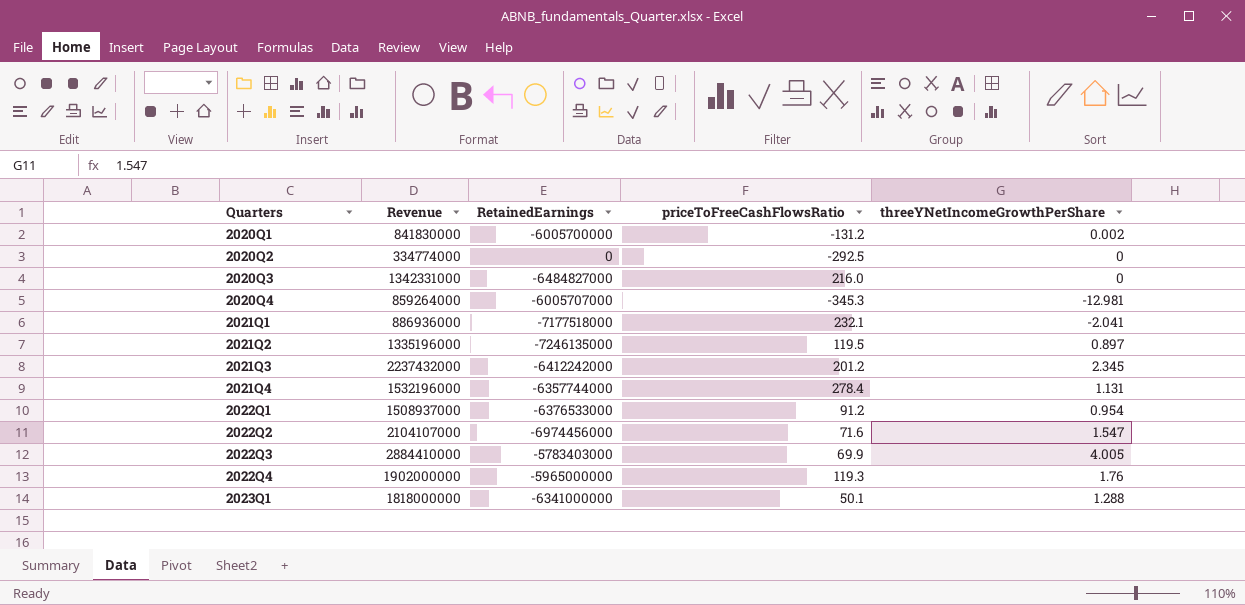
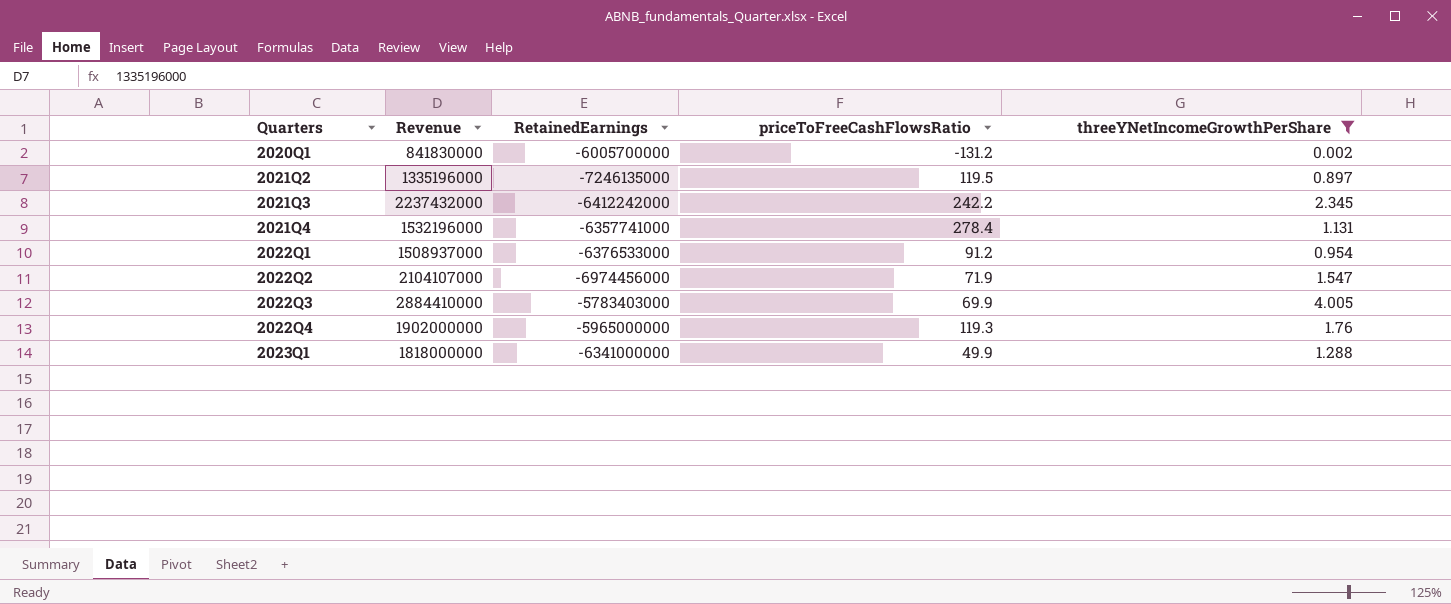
filter: none -> threeYNetIncomeGrowthPerShare >= 0.002
2021Q3 | priceToFreeCashFlowsRatio: 201.2 -> 242.2
2021Q4 | RetainedEarnings: -6357744000 -> -6357741000
2022Q2 | priceToFreeCashFlowsRatio: 71.6 -> 71.9
2023Q1 | priceToFreeCashFlowsRatio: 50.1 -> 49.9

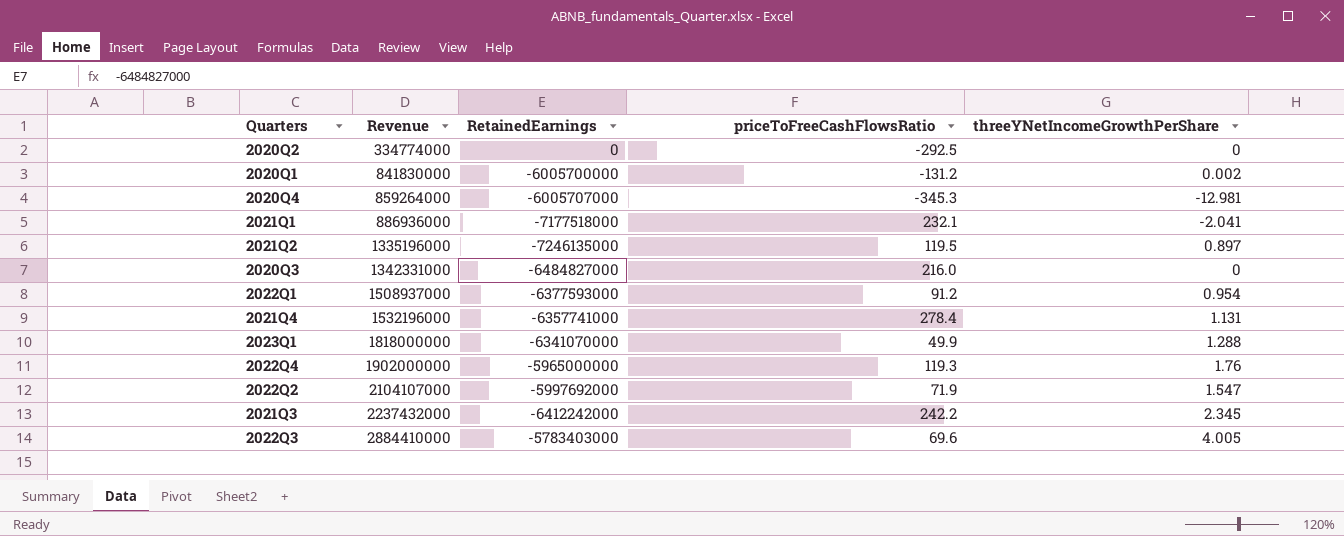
filter: threeYNetIncomeGrowthPerShare >= 0.002 -> none
row order: Quarters ascending -> Revenue ascending
2022Q1 | RetainedEarnings: -6376533000 -> -6377593000
2023Q1 | RetainedEarnings: -6341000000 -> -6341070000
2022Q2 | RetainedEarnings: -6974456000 -> -5997692000
2022Q3 | priceToFreeCashFlowsRatio: 69.9 -> 69.6

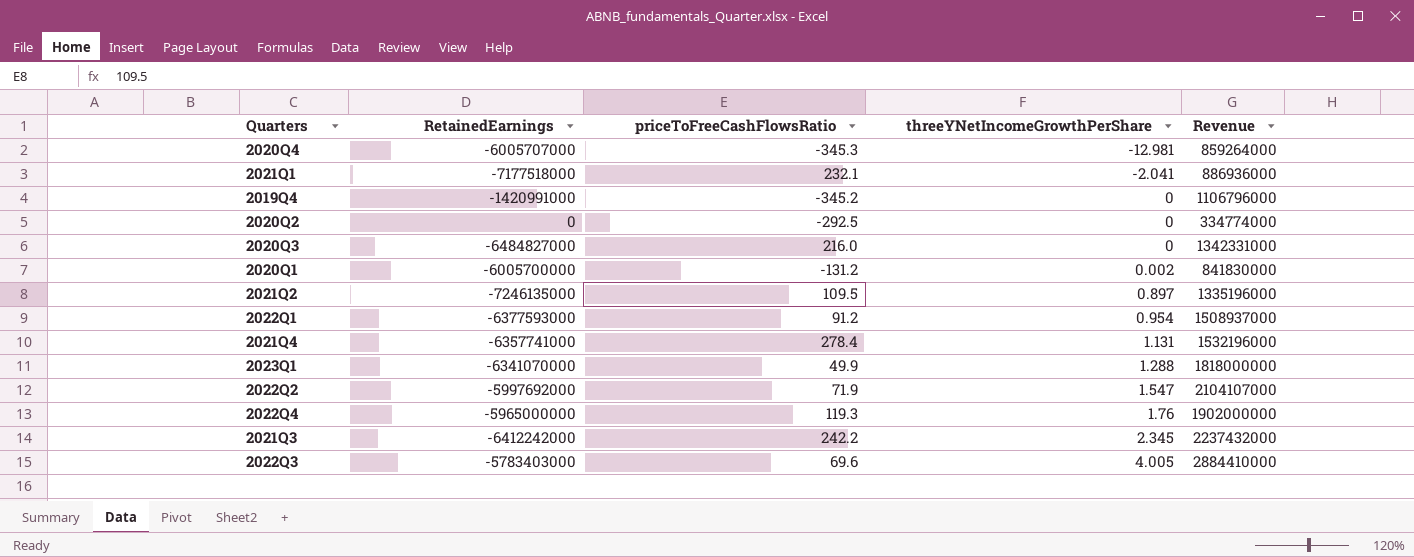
row order: Revenue ascending -> threeYNetIncomeGrowthPerShare ascending
column Revenue | position: 2 -> 5
row 2019Q4: none -> -1420991000 | -345.2 | 0 | 1106796000
2021Q2 | priceToFreeCashFlowsRatio: 119.5 -> 109.5

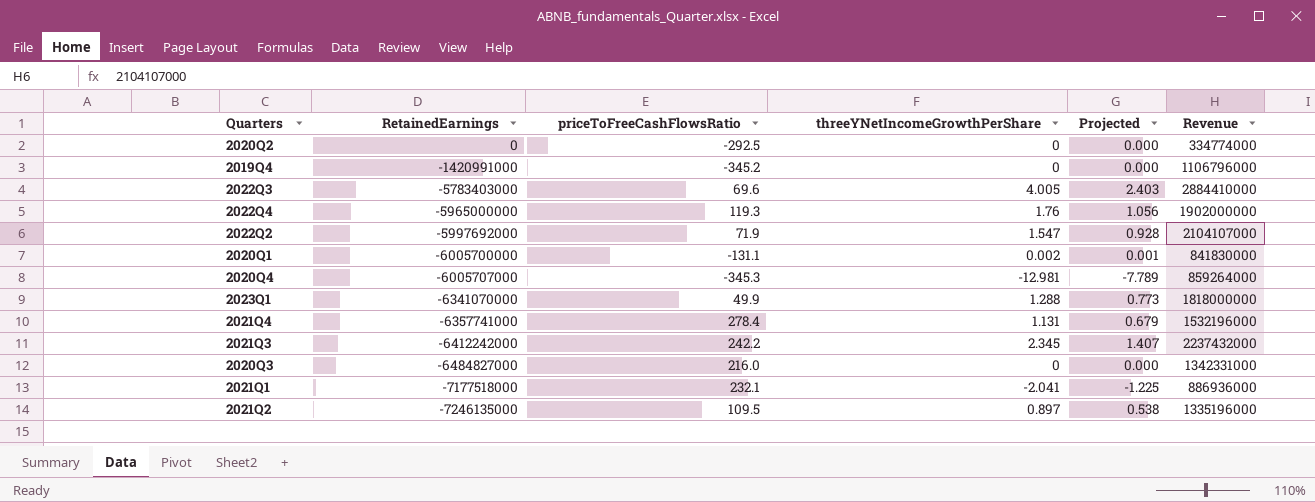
row order: threeYNetIncomeGrowthPerShare ascending -> RetainedEarnings descending
column Projected | formula: none -> [threeYNetIncomeGrowthPerShare] * 0.6
row 2022Q1: -6377593000 | 91.2 | 0.954 | 1508937000 -> none
2020Q1 | priceToFreeCashFlowsRatio: -131.2 -> -131.1

